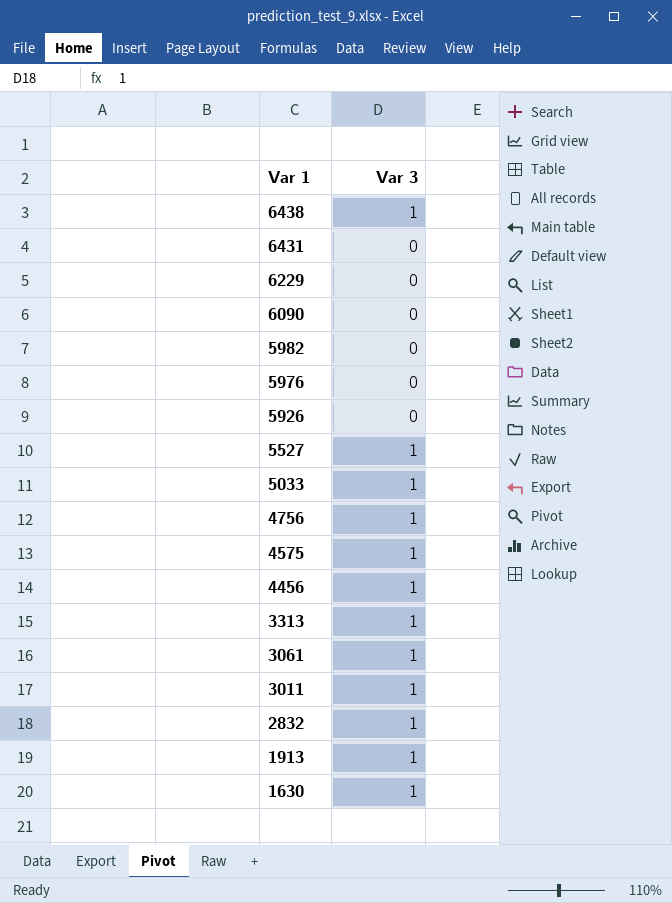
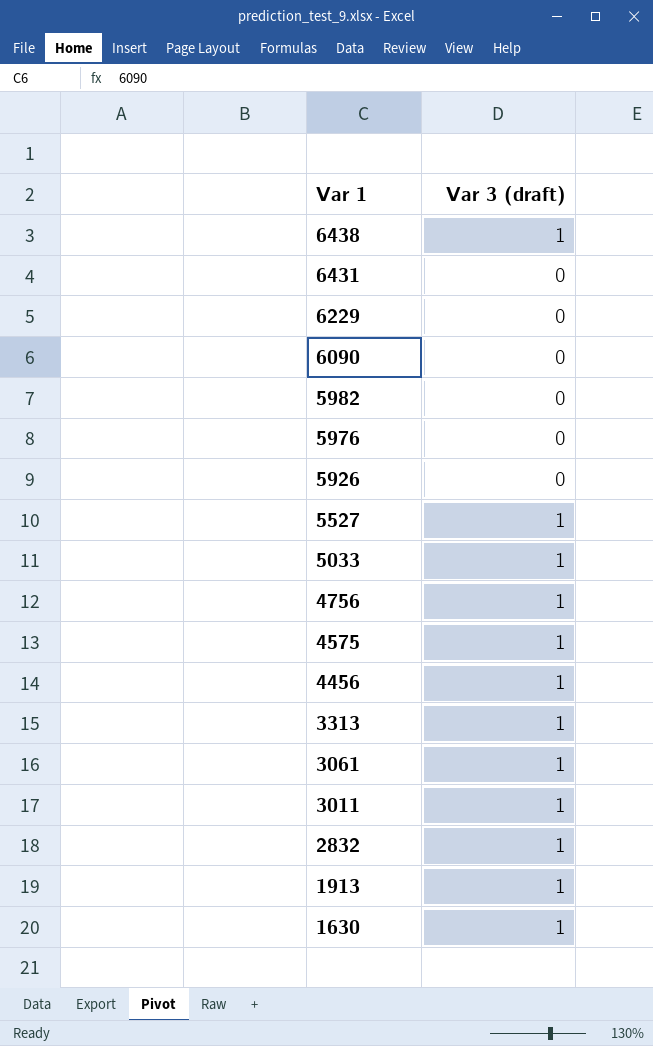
column name: Var 3 -> Var 3 (draft)

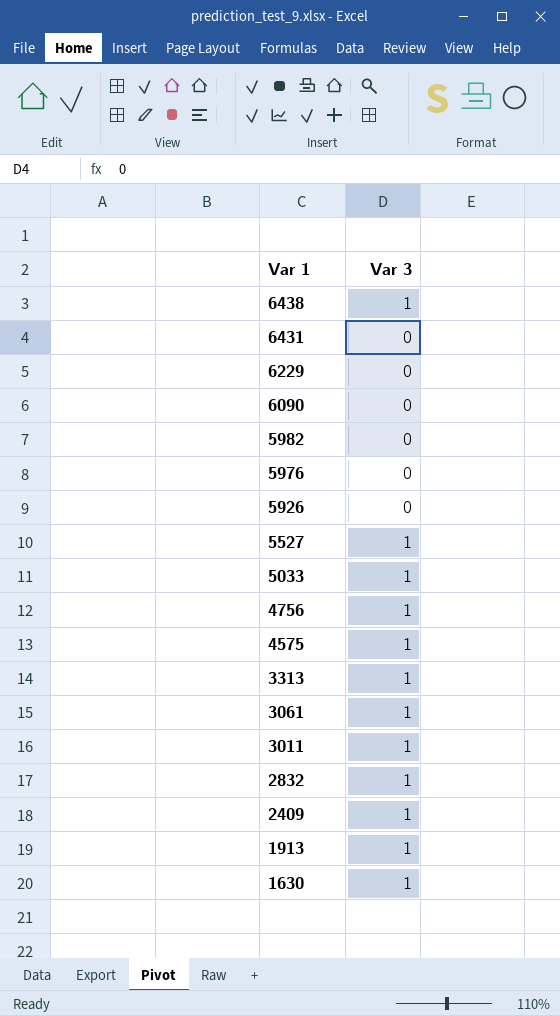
column name: Var 3 (draft) -> Var 3
row 4456: 1 -> none
row 2409: none -> 1

